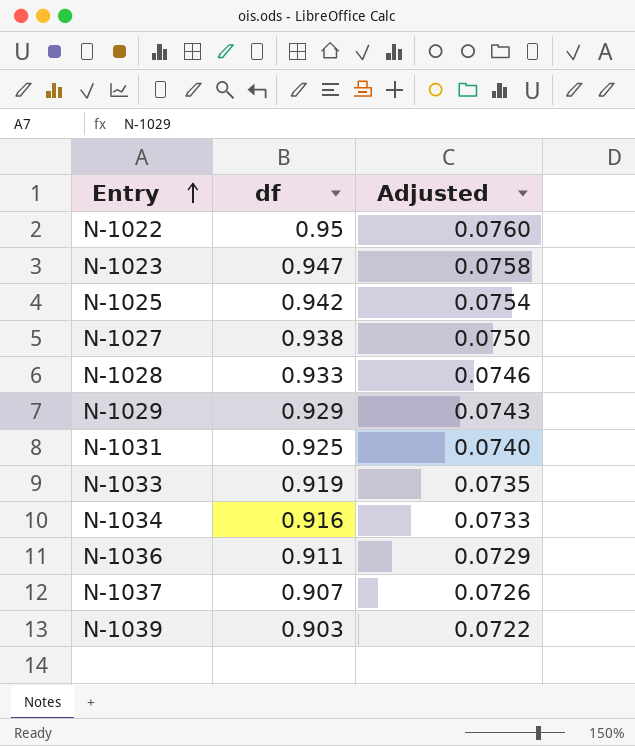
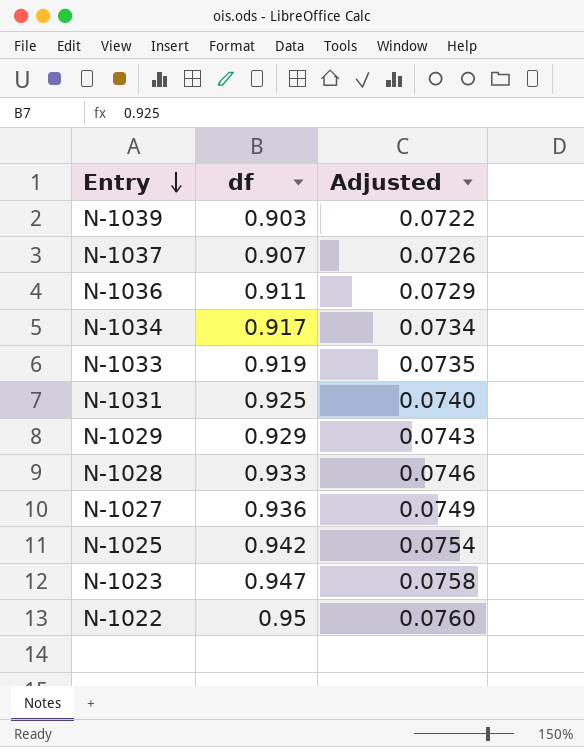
row order: Entry ascending -> Entry descending
N-1034 | df: 0.916 -> 0.917
N-1034 | Adjusted: 0.0733 -> 0.0734
N-1027 | df: 0.938 -> 0.936
N-1027 | Adjusted: 0.0750 -> 0.0749

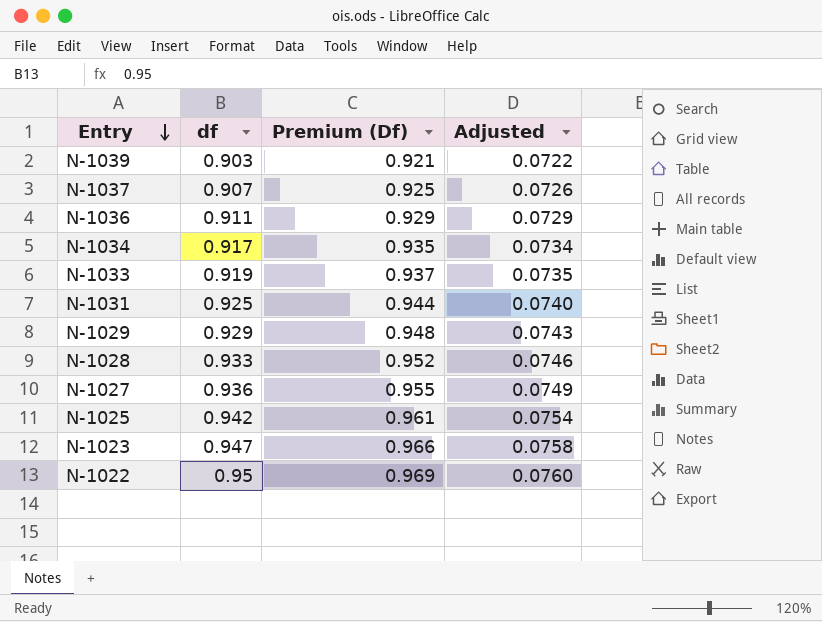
column Premium (Df) | formula: none -> [df] * 1.02

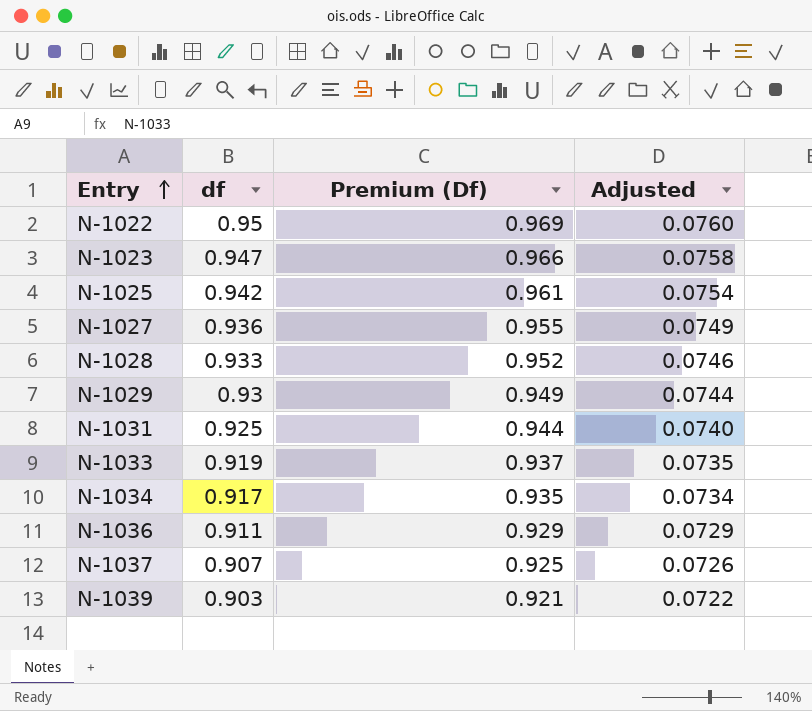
row order: Entry descending -> Entry ascending
N-1029 | df: 0.929 -> 0.93
N-1029 | Premium (Df): 0.948 -> 0.949
N-1029 | Adjusted: 0.0743 -> 0.0744

